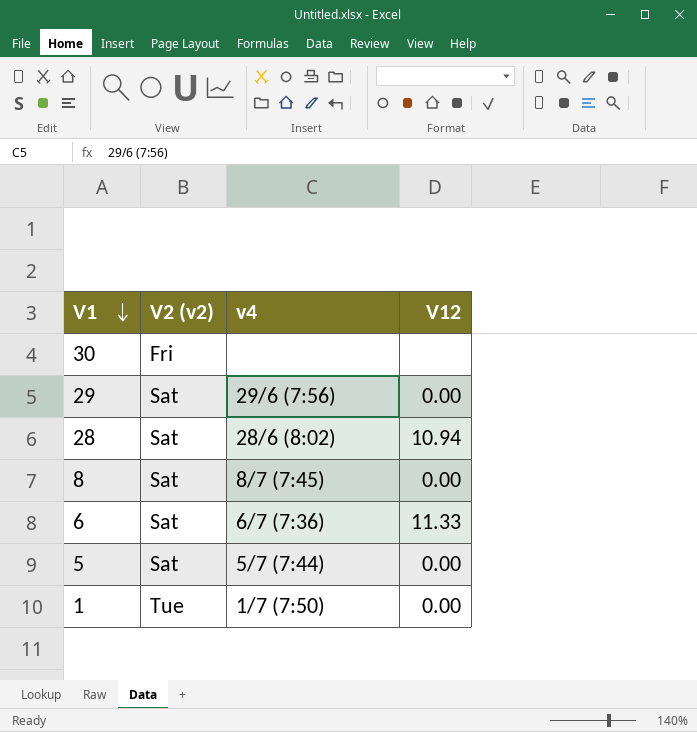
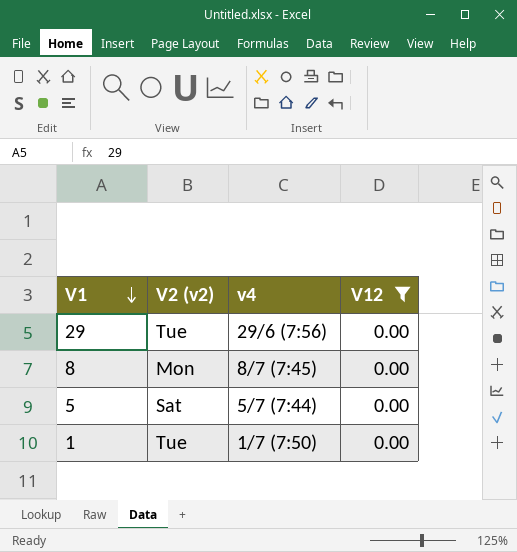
filter: none -> V12 = 0.00
29 | V2 (v2): Sat -> Tue
8 | V2 (v2): Sat -> Mon

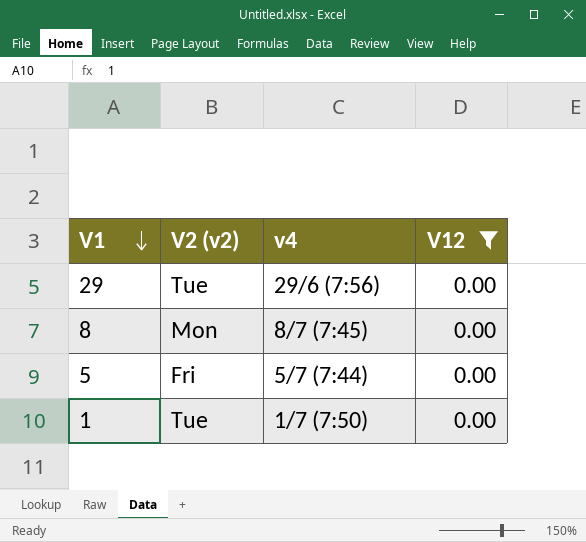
5 | V2 (v2): Sat -> Fri

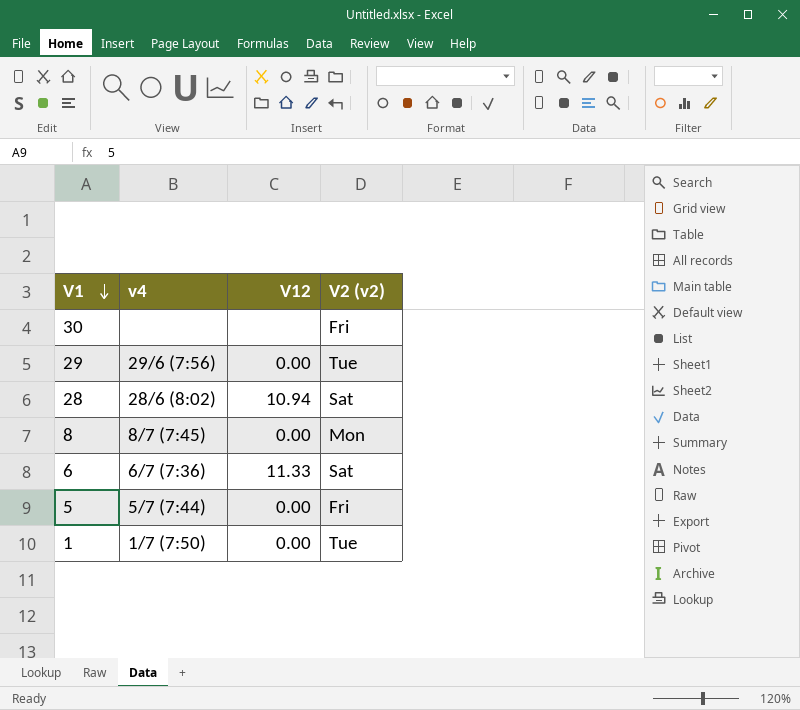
filter: V12 = 0.00 -> none
column V2 (v2) | position: 2 -> 4

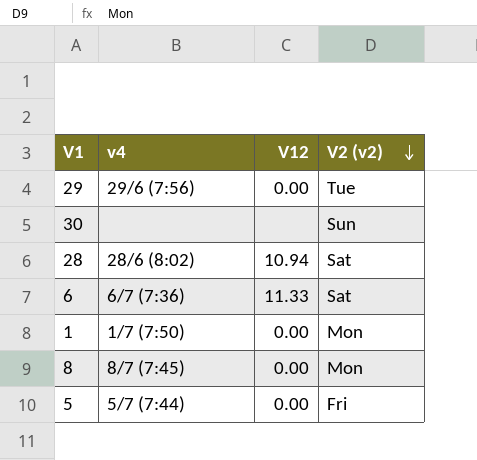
row order: V1 descending -> V2 (v2) descending
30 | V2 (v2): Fri -> Sun
1 | V2 (v2): Tue -> Mon

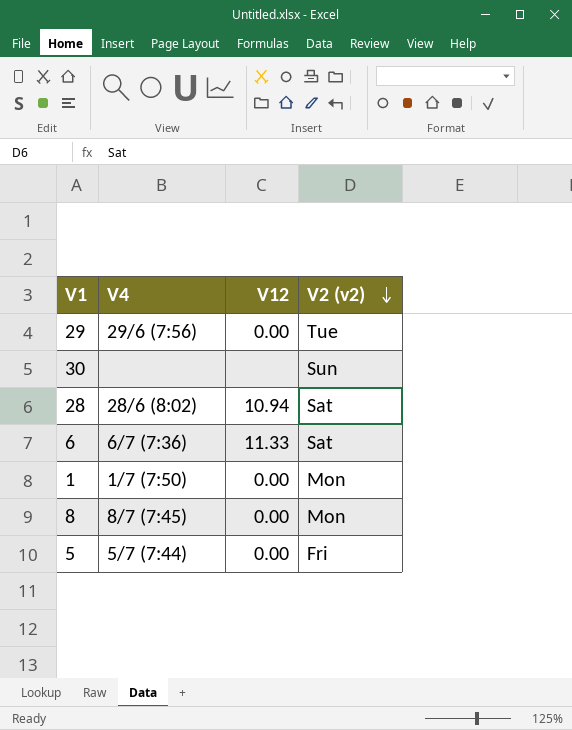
column name: v4 -> V4

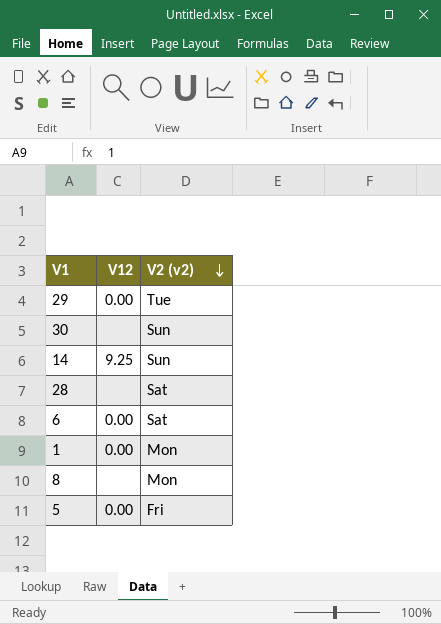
column V4 | position: 2 -> none
row 14: none -> 9.25 | Sun
28 | V12: 10.94 -> none
6 | V12: 11.33 -> 0.00
8 | V12: 0.00 -> none

